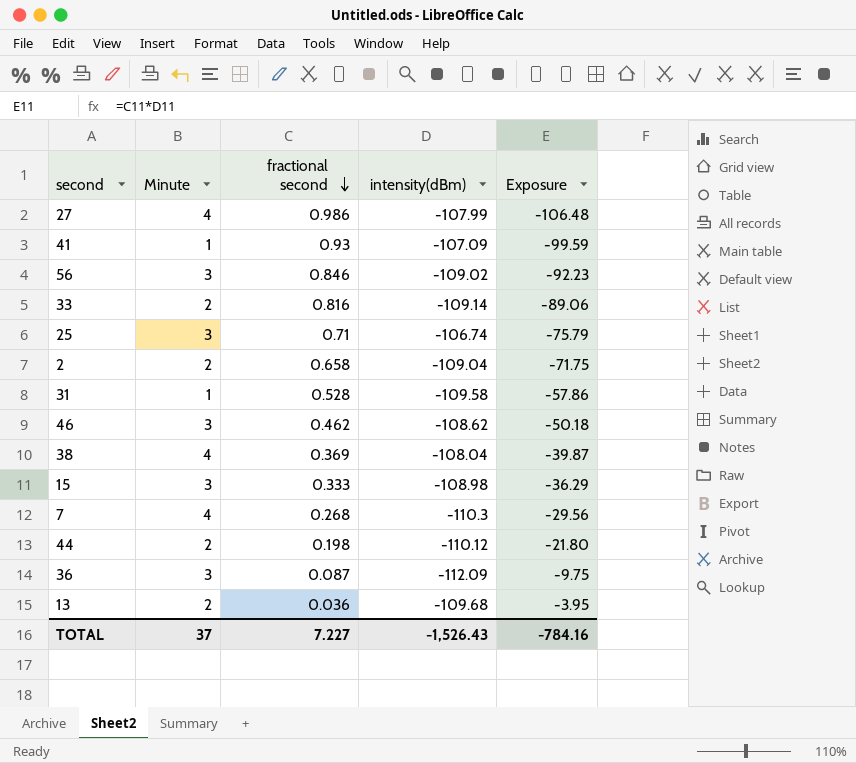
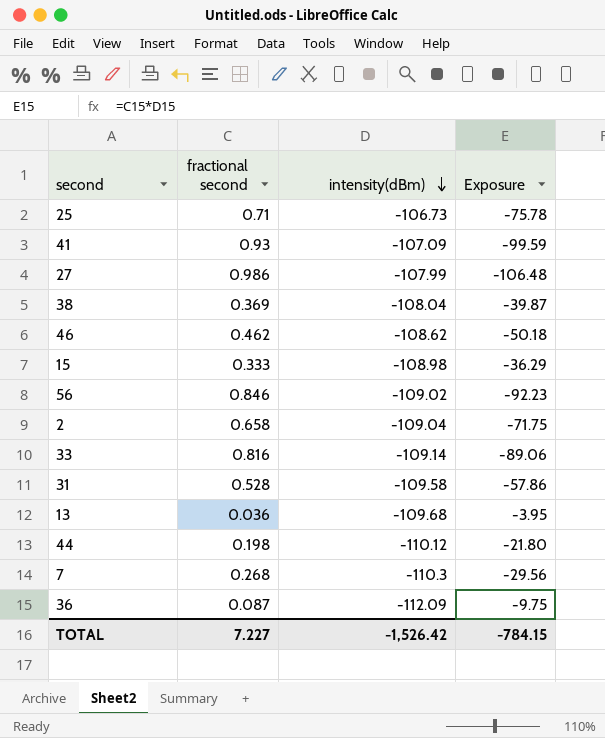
row order: fractional second descending -> intensity(dBm) descending
column Minute | position: 2 -> none
25 | intensity(dBm): -106.74 -> -106.73
25 | Exposure: -75.79 -> -75.78
TOTAL | intensity(dBm): -1,526.43 -> -1,526.42
TOTAL | Exposure: -784.16 -> -784.15

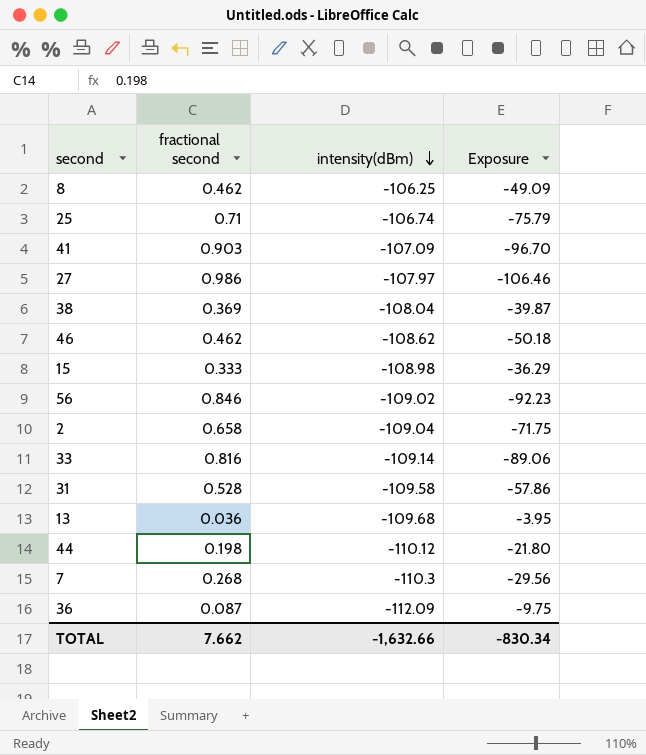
row 8: none -> 0.462 | -106.25 | -49.09
25 | intensity(dBm): -106.73 -> -106.74
25 | Exposure: -75.78 -> -75.79
41 | fractional second: 0.93 -> 0.903
41 | Exposure: -99.59 -> -96.70
27 | intensity(dBm): -107.99 -> -107.97
27 | Exposure: -106.48 -> -106.46
TOTAL | fractional second: 7.227 -> 7.662
TOTAL | intensity(dBm): -1,526.42 -> -1,632.66
TOTAL | Exposure: -784.15 -> -830.34

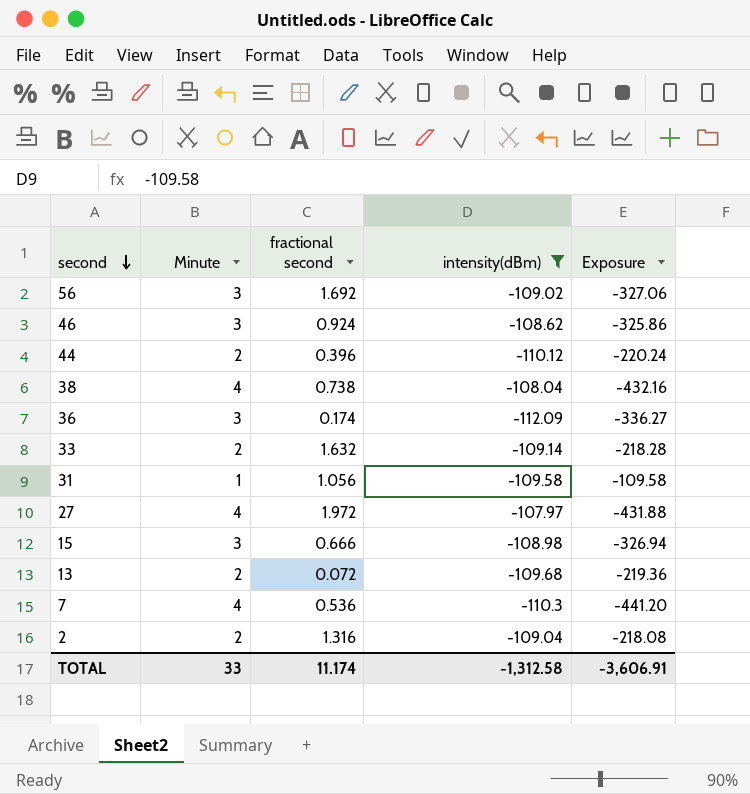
filter: none -> intensity(dBm) <= -107.97
row order: intensity(dBm) descending -> second descending
column Minute | position: none -> 2
column Exposure | formula: [fractional second] * [intensity(dBm)] -> [Minute] * [intensity(dBm)]
56 | fractional second: 0.846 -> 1.692
46 | fractional second: 0.462 -> 0.924
44 | fractional second: 0.198 -> 0.396
38 | fractional second: 0.369 -> 0.738
36 | fractional second: 0.087 -> 0.174
33 | fractional second: 0.816 -> 1.632
31 | fractional second: 0.528 -> 1.056
27 | fractional second: 0.986 -> 1.972
15 | fractional second: 0.333 -> 0.666
13 | fractional second: 0.036 -> 0.072
7 | fractional second: 0.268 -> 0.536
2 | fractional second: 0.658 -> 1.316
TOTAL | fractional second: 7.662 -> 11.174
TOTAL | intensity(dBm): -1,632.66 -> -1,312.58
TOTAL | Exposure: -830.34 -> -3,606.91

